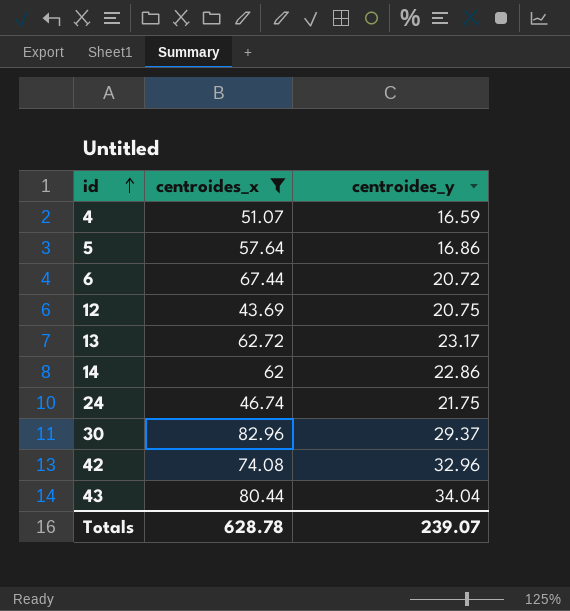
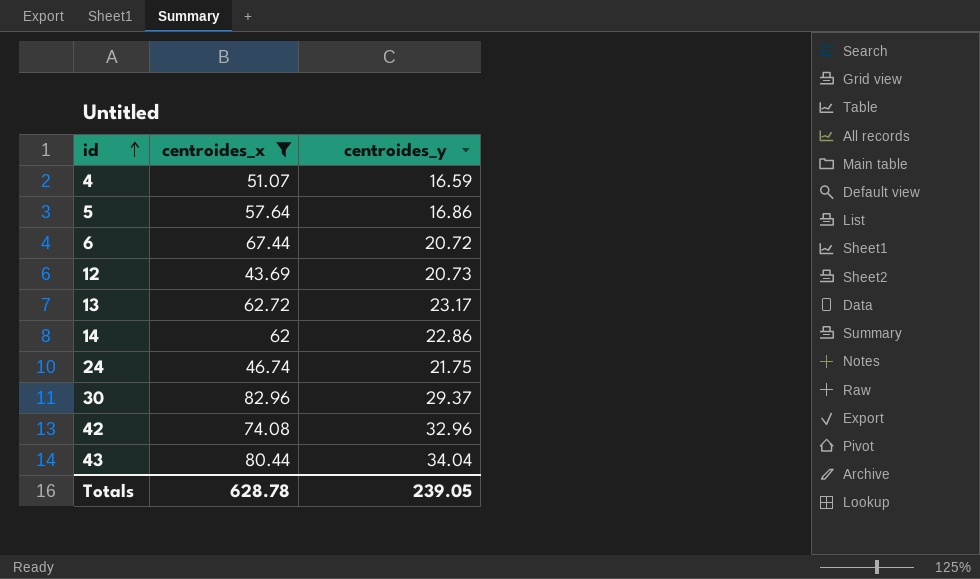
12 | centroides_y: 20.75 -> 20.73
Totals | centroides_y: 239.07 -> 239.05

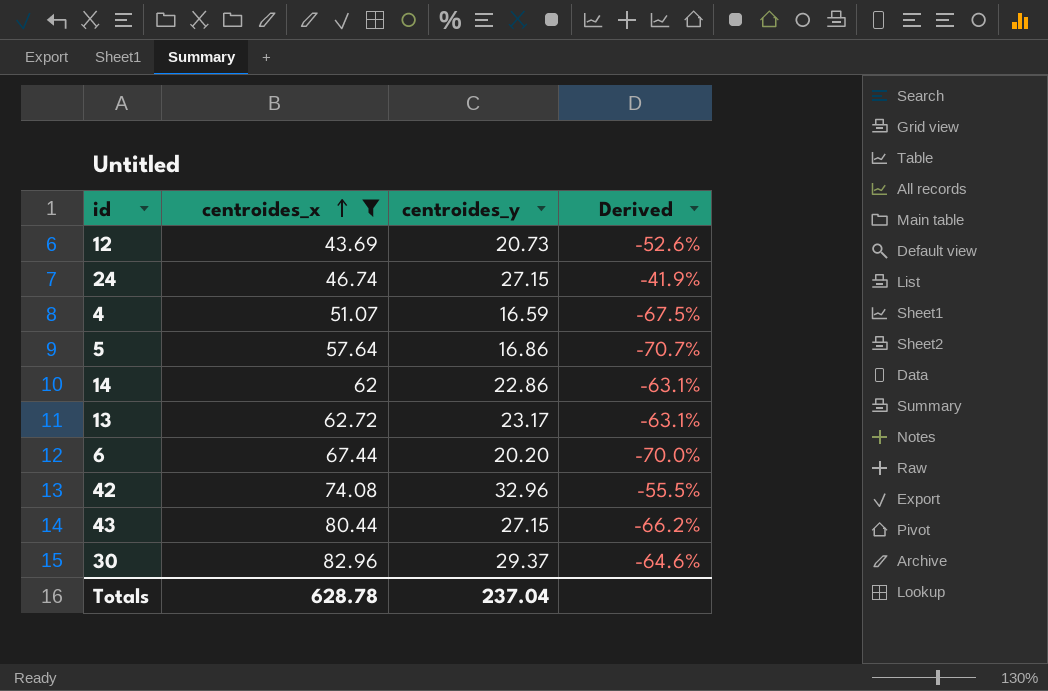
row order: id ascending -> centroides_x ascending
column Derived | formula: none -> ([centroides_y] - [centroides_x]) / [centroides_x]
24 | centroides_y: 21.75 -> 27.15
6 | centroides_y: 20.72 -> 20.20
43 | centroides_y: 34.04 -> 27.15
Totals | centroides_y: 239.05 -> 237.04

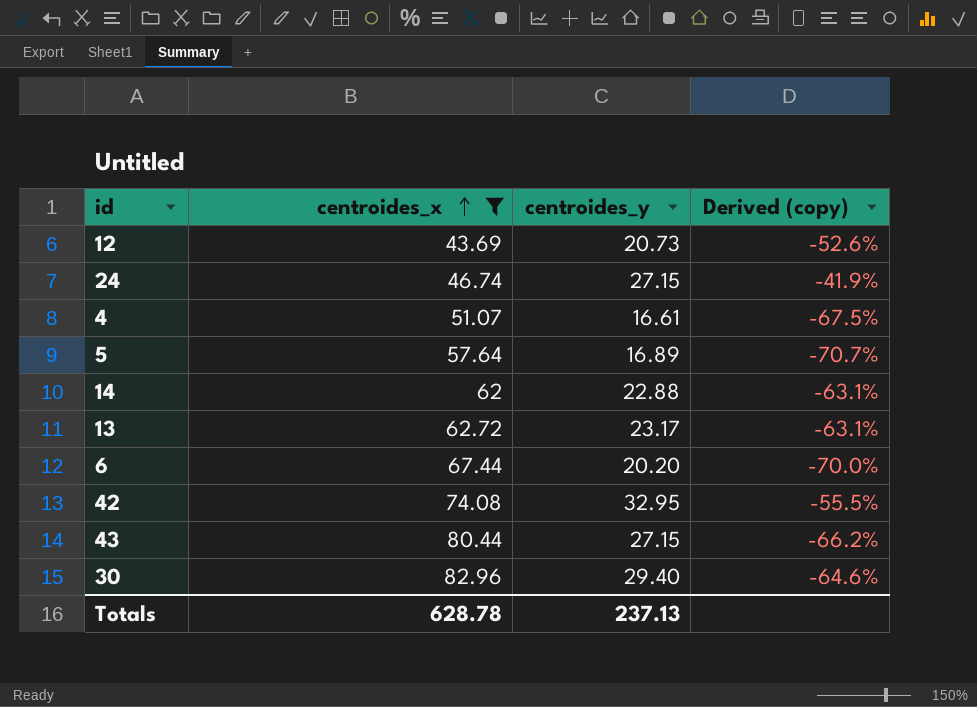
column name: Derived -> Derived (copy)
4 | centroides_y: 16.59 -> 16.61
5 | centroides_y: 16.86 -> 16.89
14 | centroides_y: 22.86 -> 22.88
42 | centroides_y: 32.96 -> 32.95
30 | centroides_y: 29.37 -> 29.40
Totals | centroides_y: 237.04 -> 237.13

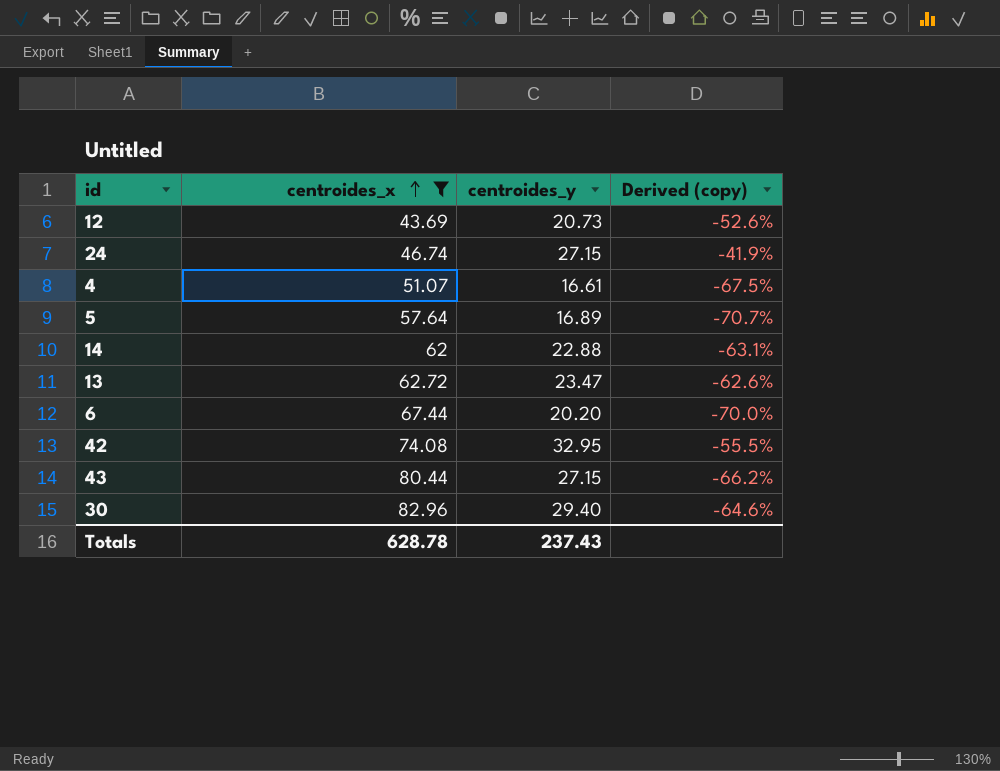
13 | centroides_y: 23.17 -> 23.47
13 | Derived (copy): -63.1% -> -62.6%
Totals | centroides_y: 237.13 -> 237.43

